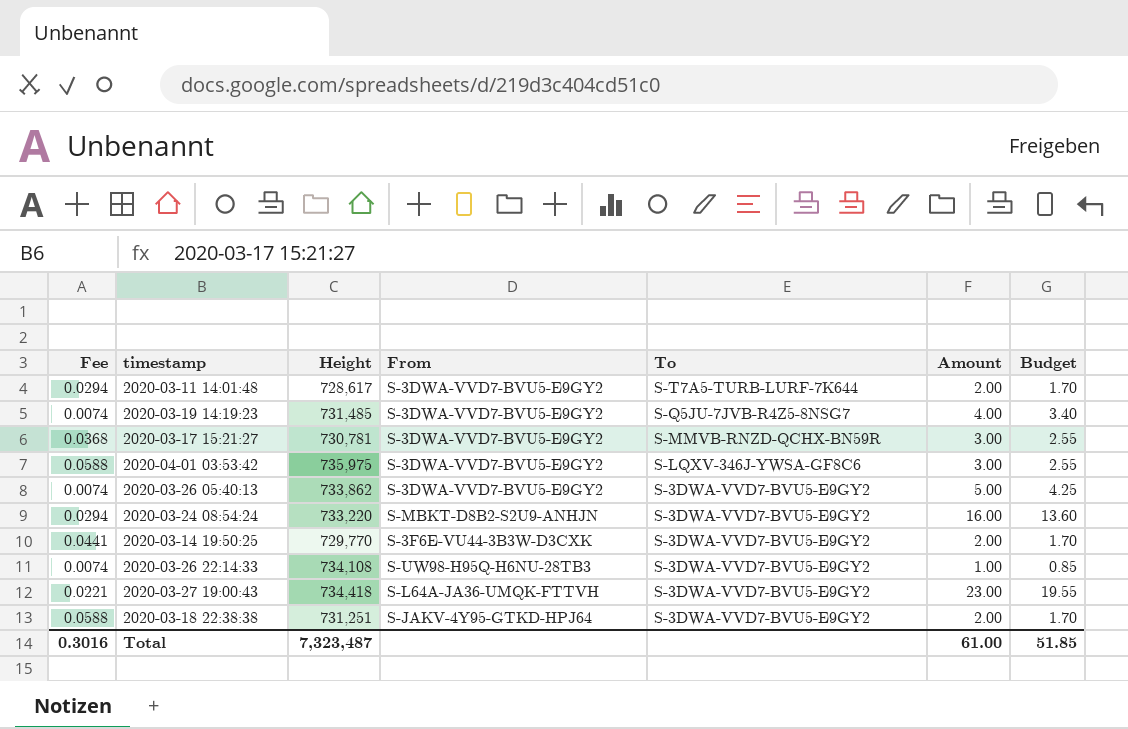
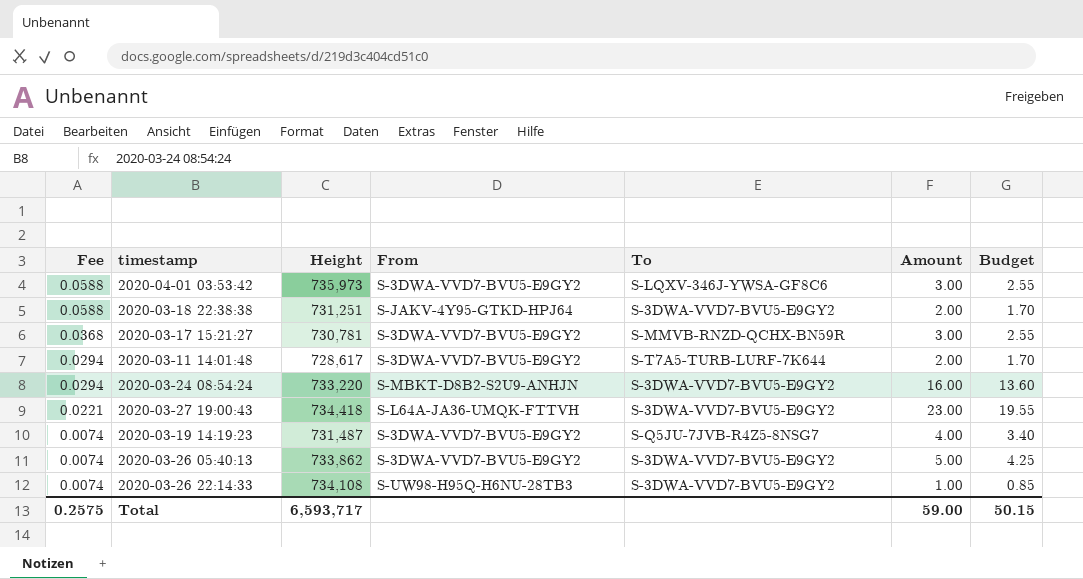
row order: To descending -> Fee descending
row 2020-03-14 19:50:25: 0.0441 | 729,770 | S-3F6E-VU44-3B3W-D3CXK | S-3DWA-VVD7-BVU5-E9GY2 | 2.00 | 1.70 -> none
2020-04-01 03:53:42 | Height: 735,975 -> 735,973
2020-03-19 14:19:23 | Height: 731,485 -> 731,487
Total | Fee: 0.3016 -> 0.2575
Total | Height: 7,323,487 -> 6,593,717
Total | Amount: 61.00 -> 59.00
Total | Budget: 51.85 -> 50.15

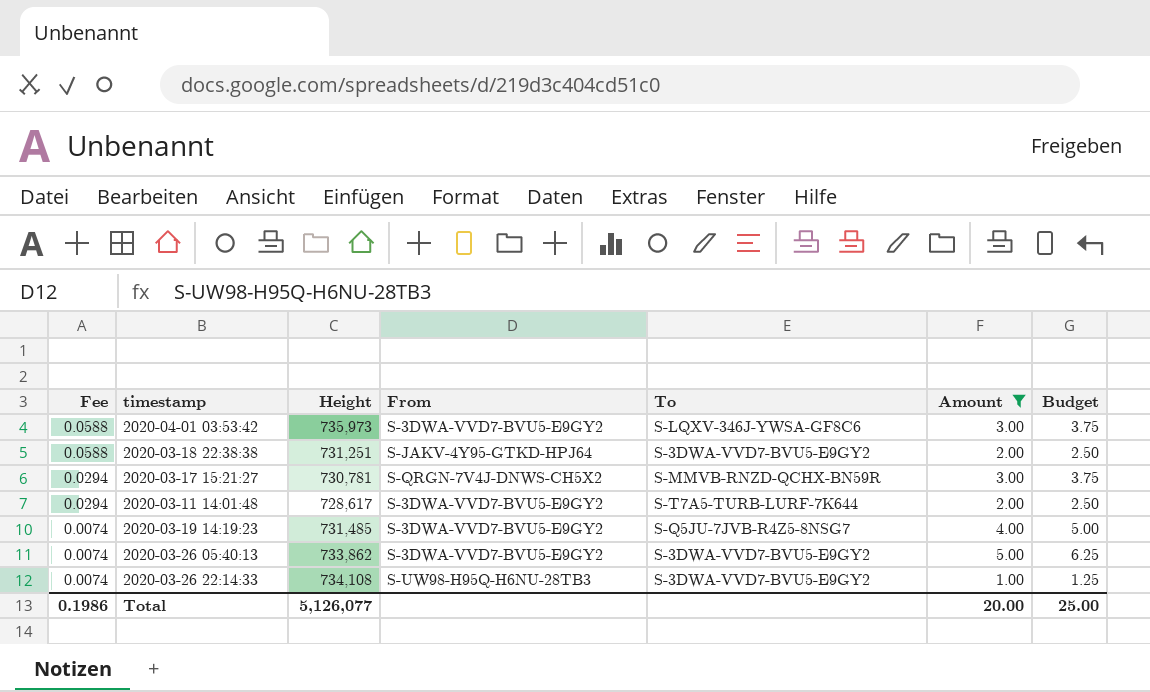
filter: none -> Amount <= 5.00
column Budget | formula: [Amount] * 0.85 -> [Amount] * 1.25
2020-03-17 15:21:27 | Fee: 0.0368 -> 0.0294
2020-03-17 15:21:27 | From: S-3DWA-VVD7-BVU5-E9GY2 -> S-QRGN-7V4J-DNWS-CH5X2
2020-03-19 14:19:23 | Height: 731,487 -> 731,485
Total | Fee: 0.2575 -> 0.1986
Total | Height: 6,593,717 -> 5,126,077
Total | Amount: 59.00 -> 20.00
Total | Budget: 50.15 -> 25.00

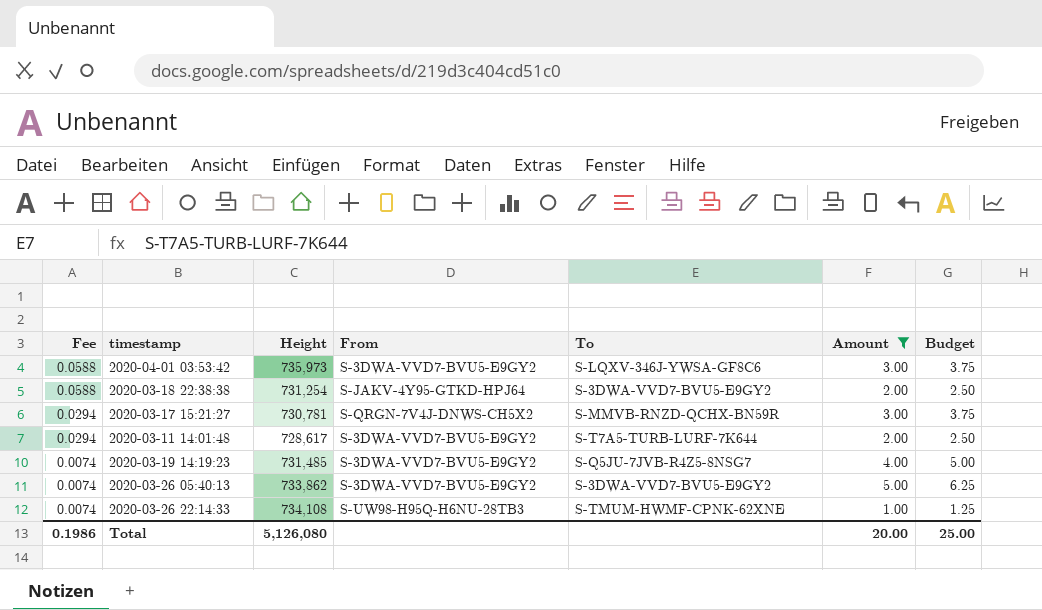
2020-03-18 22:38:38 | Height: 731,251 -> 731,254
2020-03-26 22:14:33 | To: S-3DWA-VVD7-BVU5-E9GY2 -> S-TMUM-HWMF-CPNK-62XNE
Total | Height: 5,126,077 -> 5,126,080

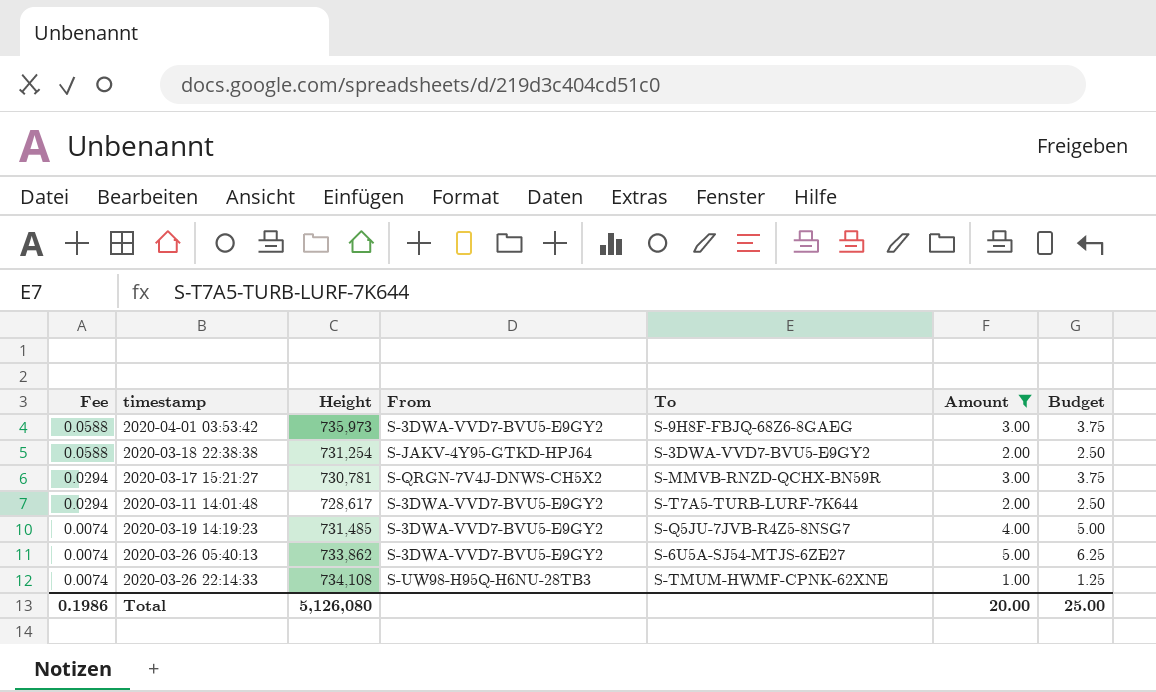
2020-04-01 03:53:42 | To: S-LQXV-346J-YWSA-GF8C6 -> S-9H8F-FBJQ-68Z6-8GAEG
2020-03-26 05:40:13 | To: S-3DWA-VVD7-BVU5-E9GY2 -> S-6U5A-SJ54-MTJS-6ZE27

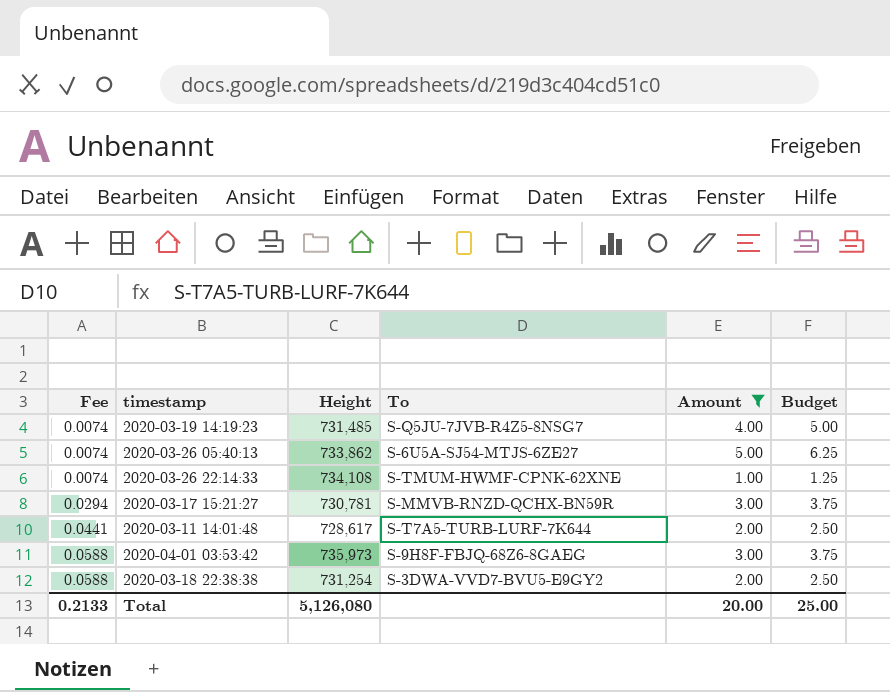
row order: Fee descending -> Fee ascending
column From | position: 4 -> none
2020-03-11 14:01:48 | Fee: 0.0294 -> 0.0441
Total | Fee: 0.1986 -> 0.2133

